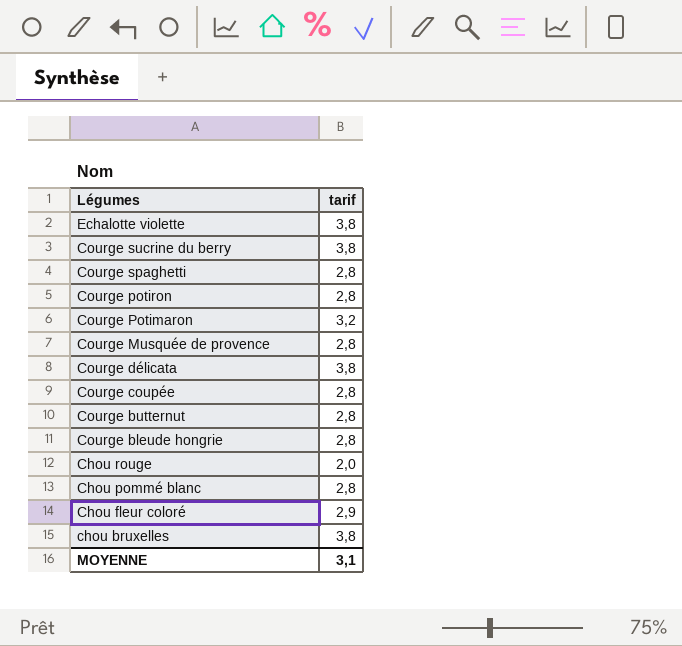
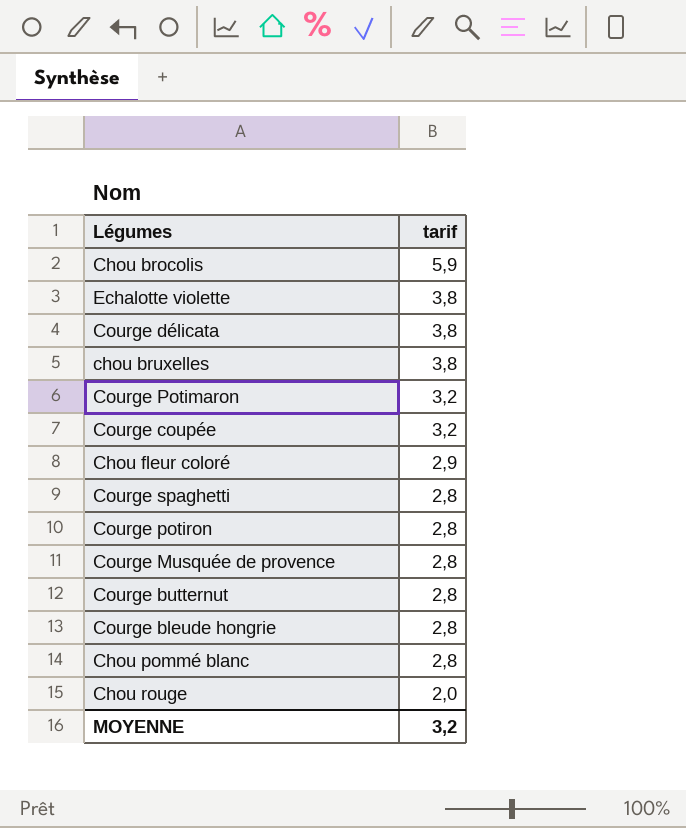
row order: Légumes descending -> tarif descending
row Courge sucrine du berry: 3,8 -> none
row Chou brocolis: none -> 5,9
Courge coupée | tarif: 2,8 -> 3,2
MOYENNE | tarif: 3,1 -> 3,2

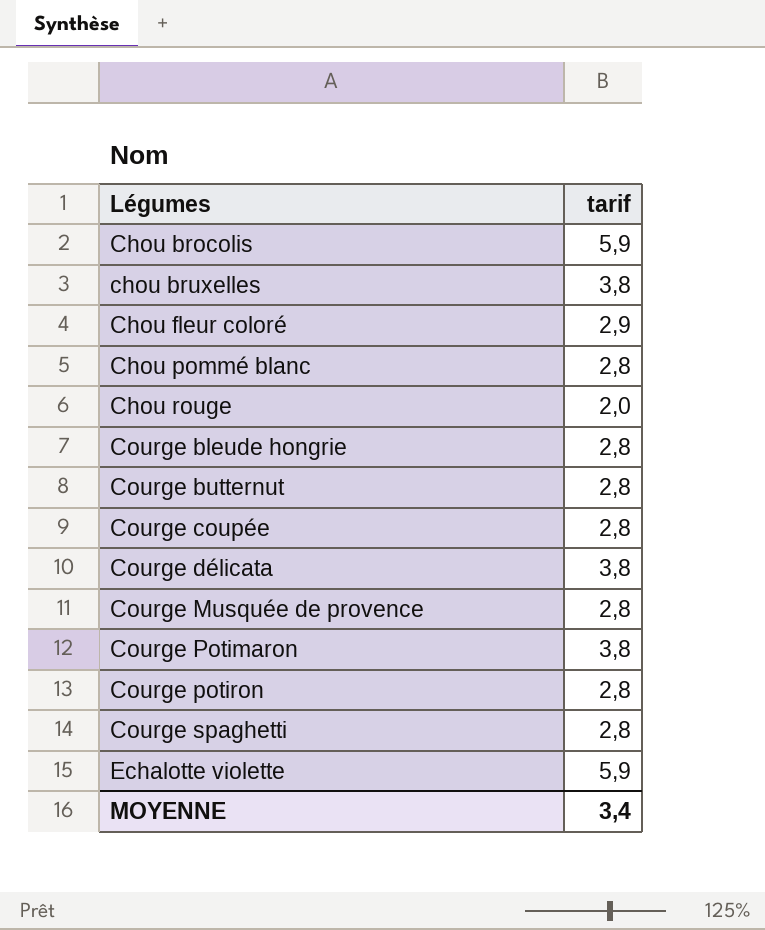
row order: tarif descending -> Légumes ascending
Courge coupée | tarif: 3,2 -> 2,8
Courge Potimaron | tarif: 3,2 -> 3,8
Echalotte violette | tarif: 3,8 -> 5,9
MOYENNE | tarif: 3,2 -> 3,4

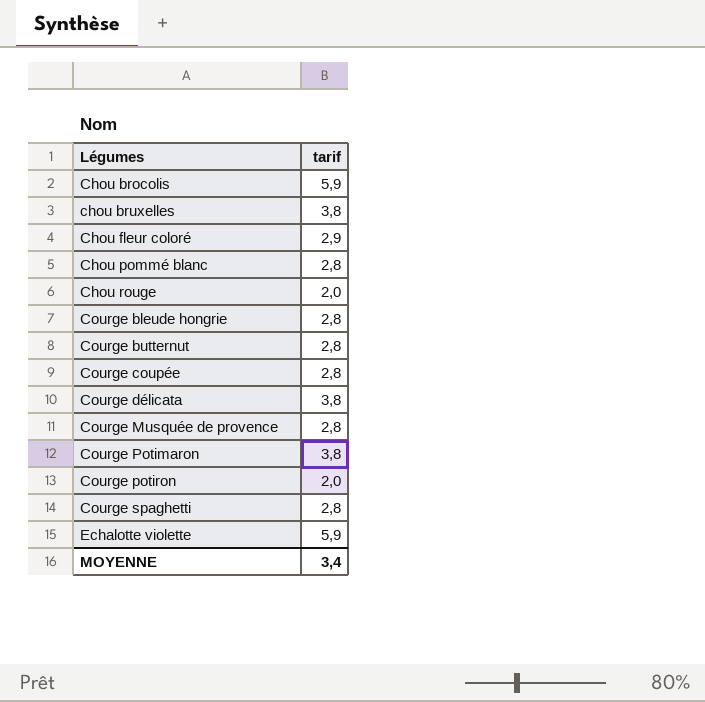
Courge potiron | tarif: 2,8 -> 2,0

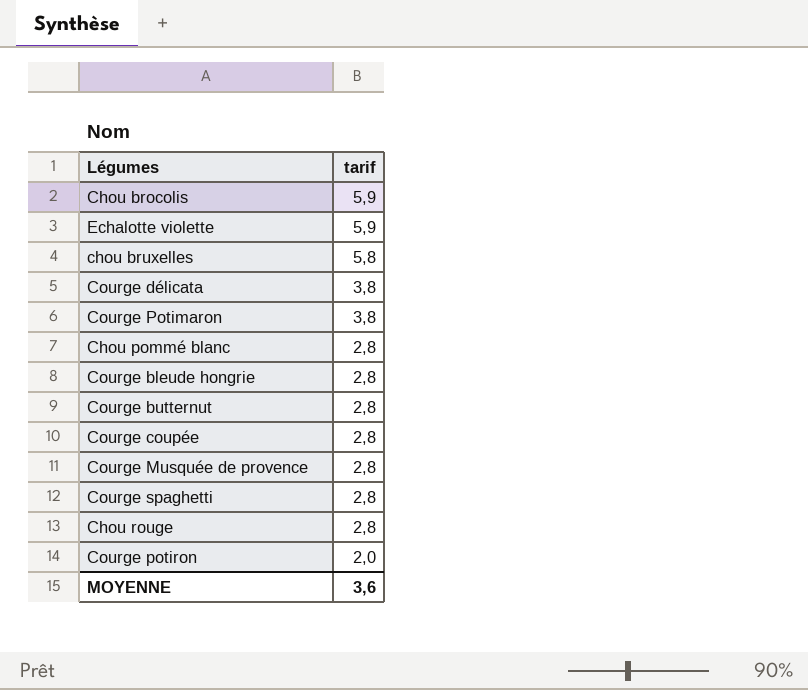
row order: Légumes ascending -> tarif descending
row Chou fleur coloré: 2,9 -> none
chou bruxelles | tarif: 3,8 -> 5,8
Chou rouge | tarif: 2,0 -> 2,8
MOYENNE | tarif: 3,4 -> 3,6

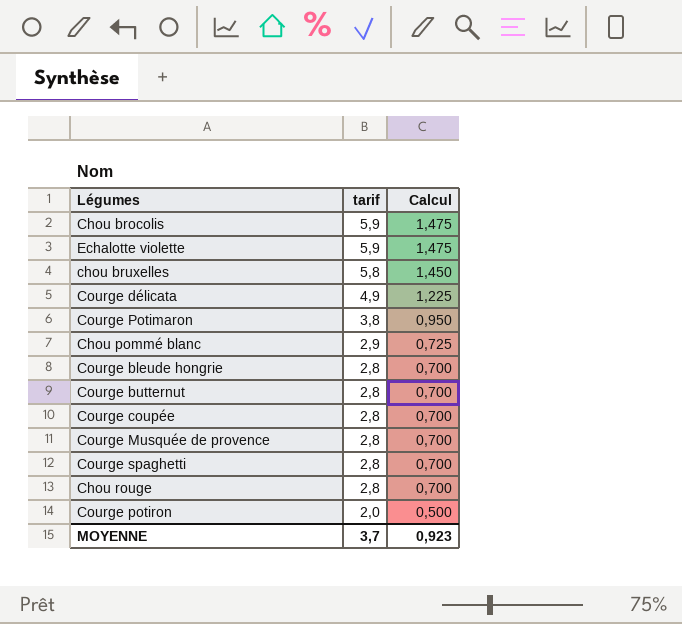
column Calcul | formula: none -> [tarif] * 0,25
Courge délicata | tarif: 3,8 -> 4,9
Chou pommé blanc | tarif: 2,8 -> 2,9
MOYENNE | tarif: 3,6 -> 3,7

